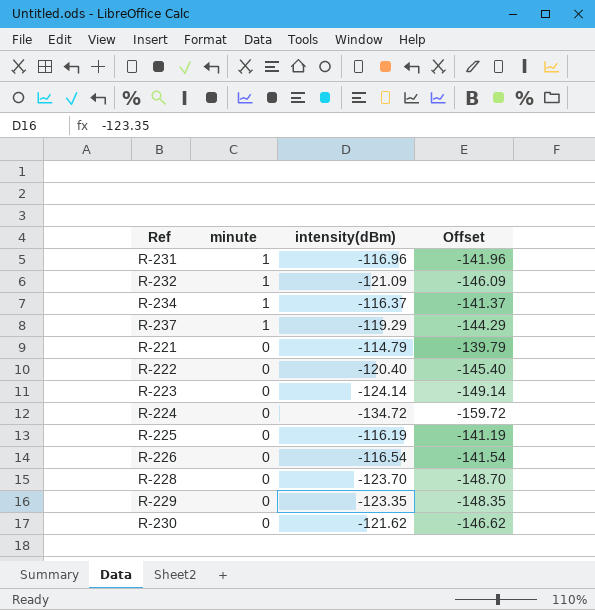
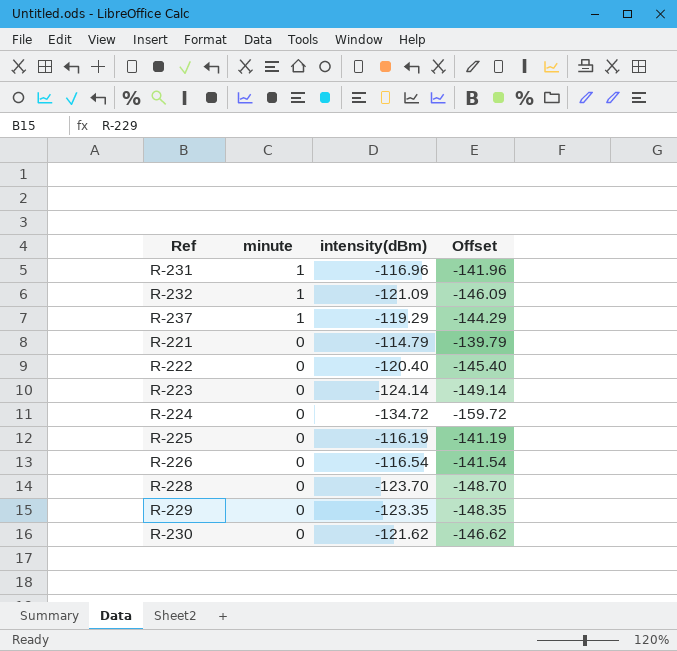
row R-234: 1 | -116.37 | -141.37 -> none

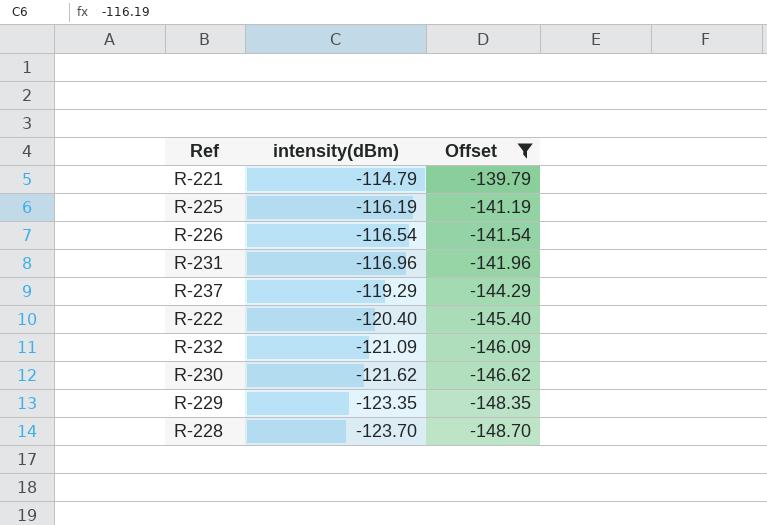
filter: none -> Offset >= -148.70
row order: minute descending -> intensity(dBm) descending
column minute | position: 2 -> none

